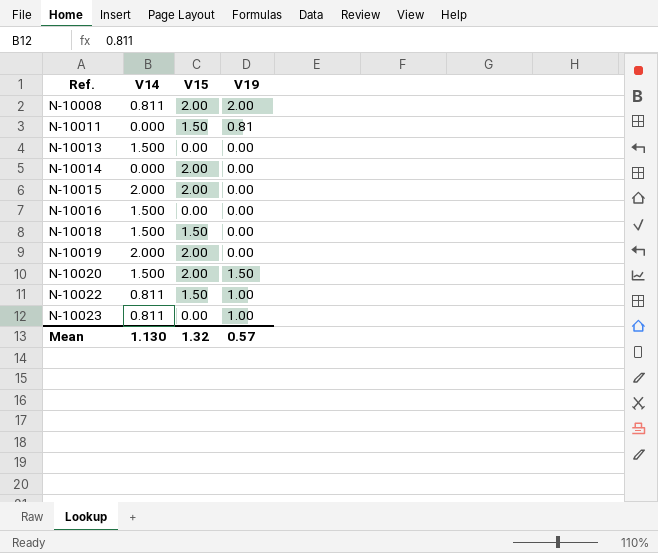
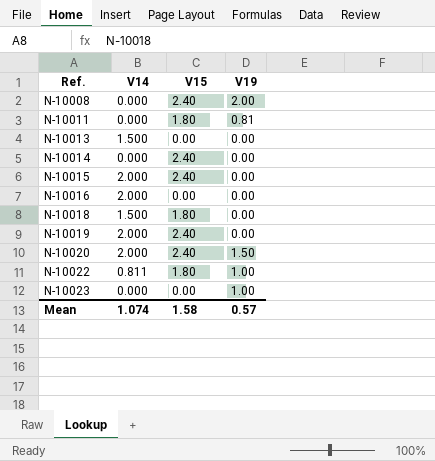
N-10008 | V14: 0.811 -> 0.000
N-10008 | V15: 2.00 -> 2.40
N-10011 | V15: 1.50 -> 1.80
N-10014 | V15: 2.00 -> 2.40
N-10015 | V15: 2.00 -> 2.40
N-10016 | V14: 1.500 -> 2.000
N-10018 | V15: 1.50 -> 1.80
N-10019 | V15: 2.00 -> 2.40
N-10020 | V14: 1.500 -> 2.000
N-10020 | V15: 2.00 -> 2.40
N-10022 | V15: 1.50 -> 1.80
N-10023 | V14: 0.811 -> 0.000
Mean | V14: 1.130 -> 1.074
Mean | V15: 1.32 -> 1.58

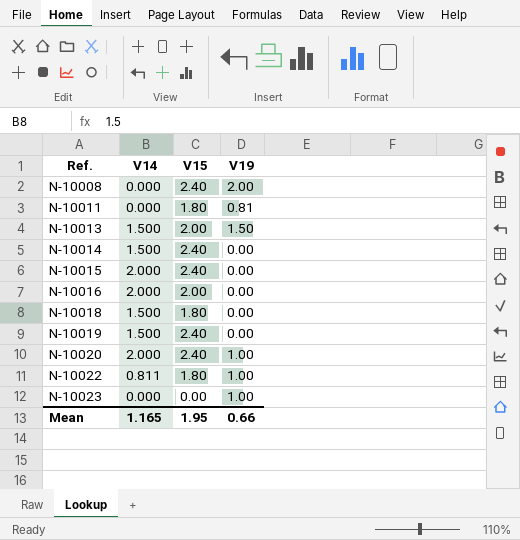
N-10013 | V15: 0.00 -> 2.00
N-10013 | V19: 0.00 -> 1.50
N-10014 | V14: 0.000 -> 1.500
N-10016 | V15: 0.00 -> 2.00
N-10019 | V14: 2.000 -> 1.500
N-10020 | V19: 1.50 -> 1.00
Mean | V14: 1.074 -> 1.165
Mean | V15: 1.58 -> 1.95
Mean | V19: 0.57 -> 0.66

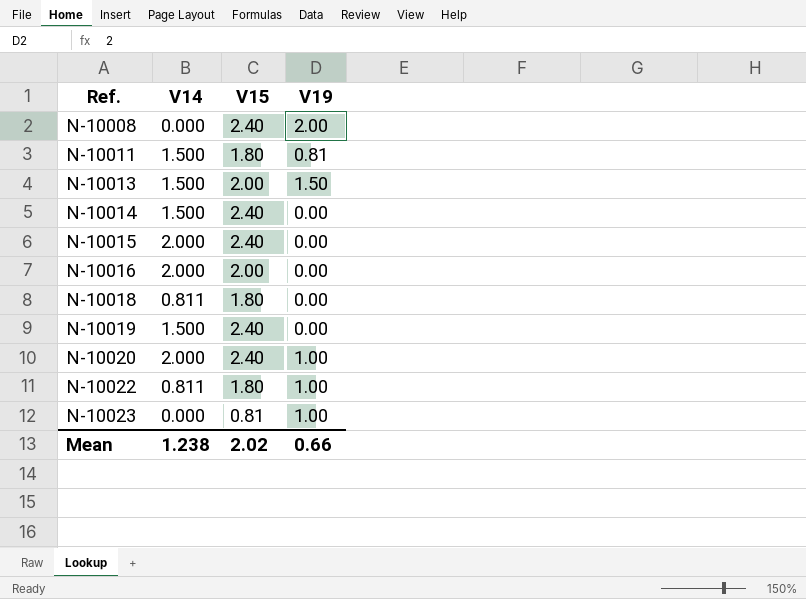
N-10011 | V14: 0.000 -> 1.500
N-10018 | V14: 1.500 -> 0.811
N-10023 | V15: 0.00 -> 0.81
Mean | V14: 1.165 -> 1.238
Mean | V15: 1.95 -> 2.02

